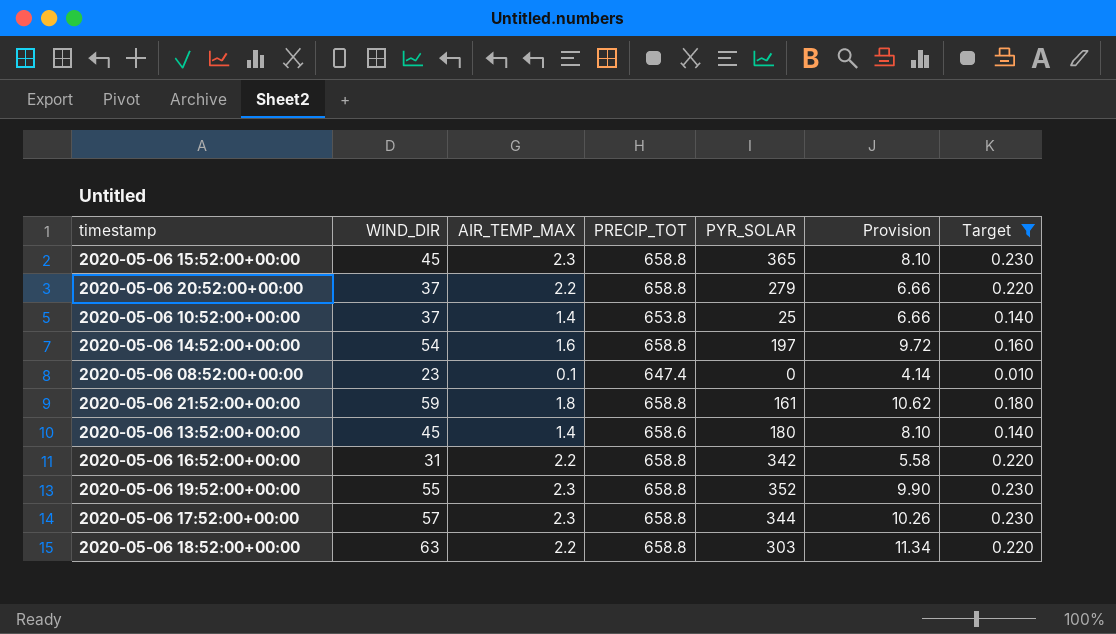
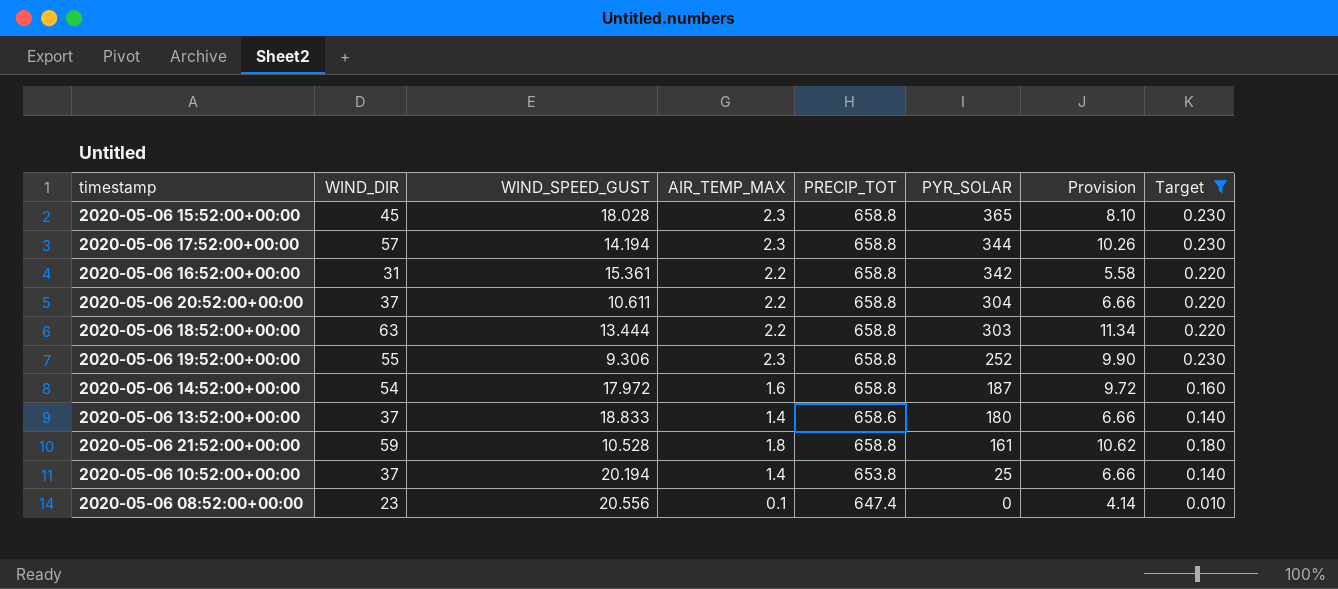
row order: none -> PYR_SOLAR descending
column WIND_SPEED_GUST | position: none -> 3
2020-05-06 20:52:00+00:00 | PYR_SOLAR: 279 -> 304
2020-05-06 19:52:00+00:00 | PYR_SOLAR: 352 -> 252
2020-05-06 14:52:00+00:00 | PYR_SOLAR: 197 -> 187
2020-05-06 13:52:00+00:00 | WIND_DIR: 45 -> 37
2020-05-06 13:52:00+00:00 | Provision: 8.10 -> 6.66

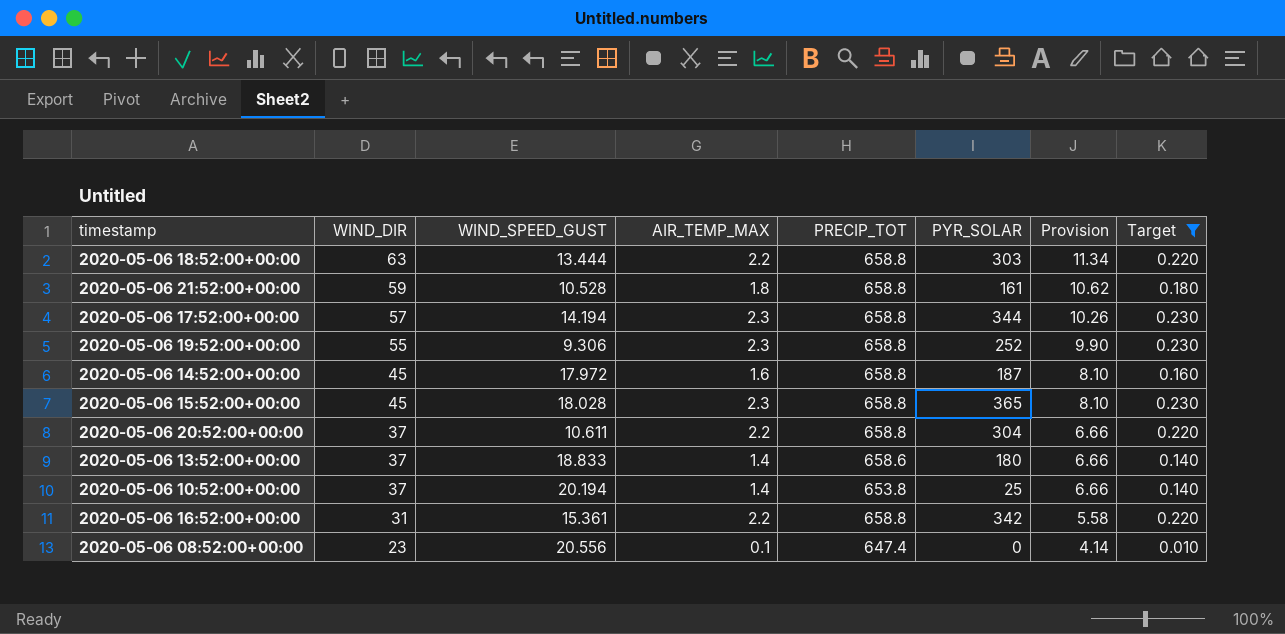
row order: PYR_SOLAR descending -> WIND_DIR descending
2020-05-06 14:52:00+00:00 | WIND_DIR: 54 -> 45
2020-05-06 14:52:00+00:00 | Provision: 9.72 -> 8.10

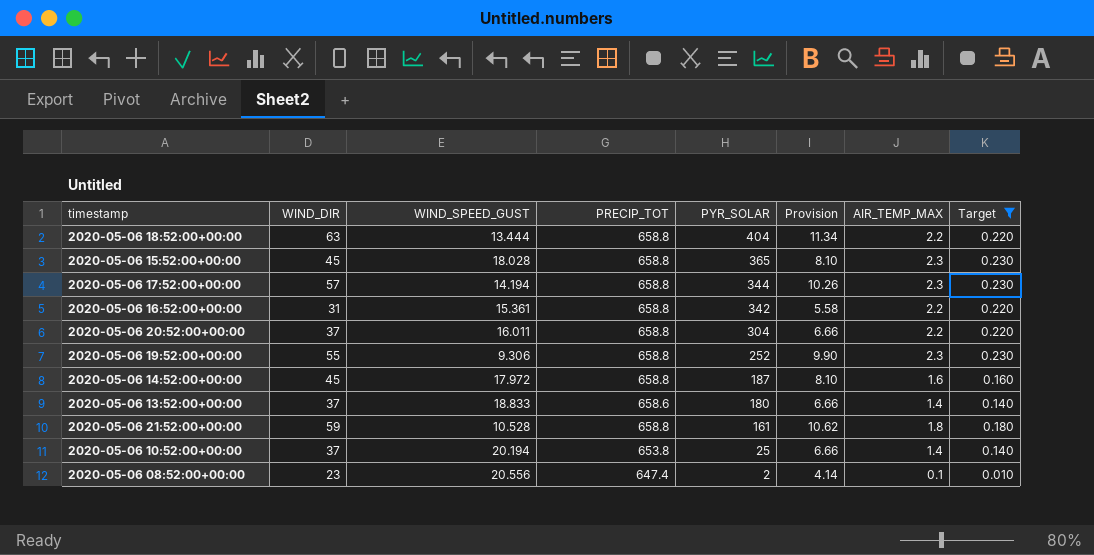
row order: WIND_DIR descending -> PYR_SOLAR descending
column AIR_TEMP_MAX | position: 4 -> 7
2020-05-06 18:52:00+00:00 | PYR_SOLAR: 303 -> 404
2020-05-06 20:52:00+00:00 | WIND_SPEED_GUST: 10.611 -> 16.011
2020-05-06 08:52:00+00:00 | PYR_SOLAR: 0 -> 2

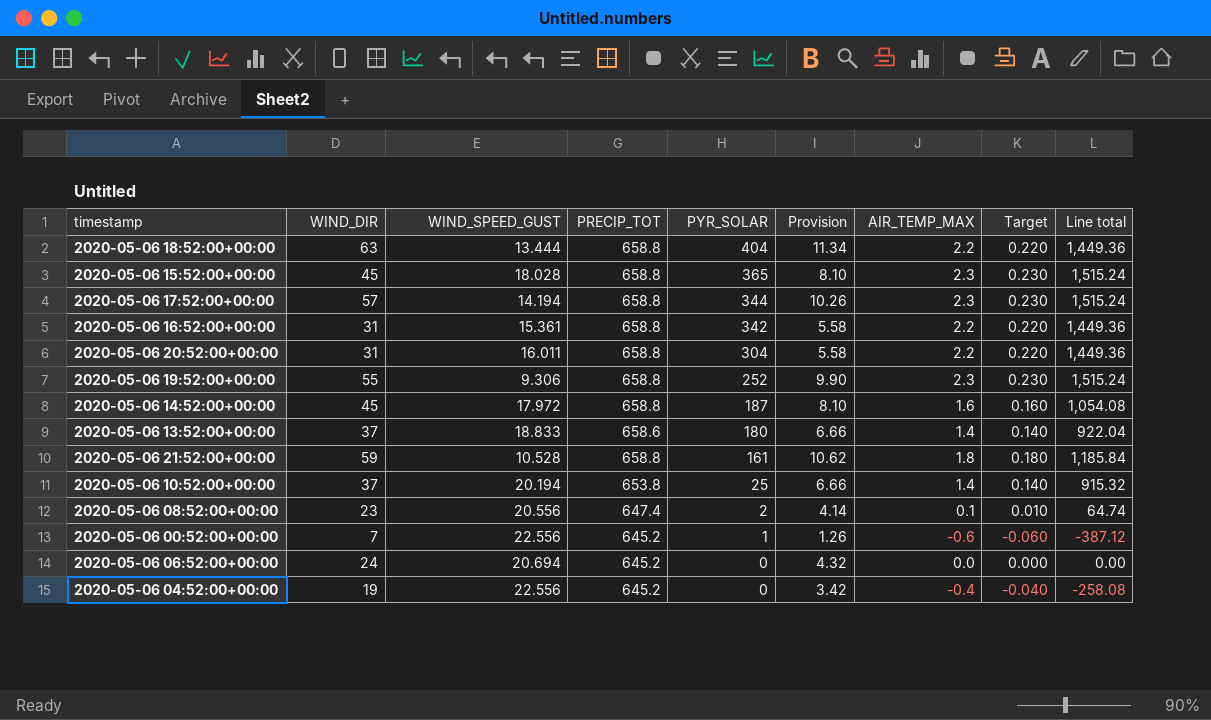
filter: Target >= 0.010 -> none
column Line total | formula: none -> [PRECIP_TOT] * [AIR_TEMP_MAX]
2020-05-06 20:52:00+00:00 | WIND_DIR: 37 -> 31
2020-05-06 20:52:00+00:00 | Provision: 6.66 -> 5.58

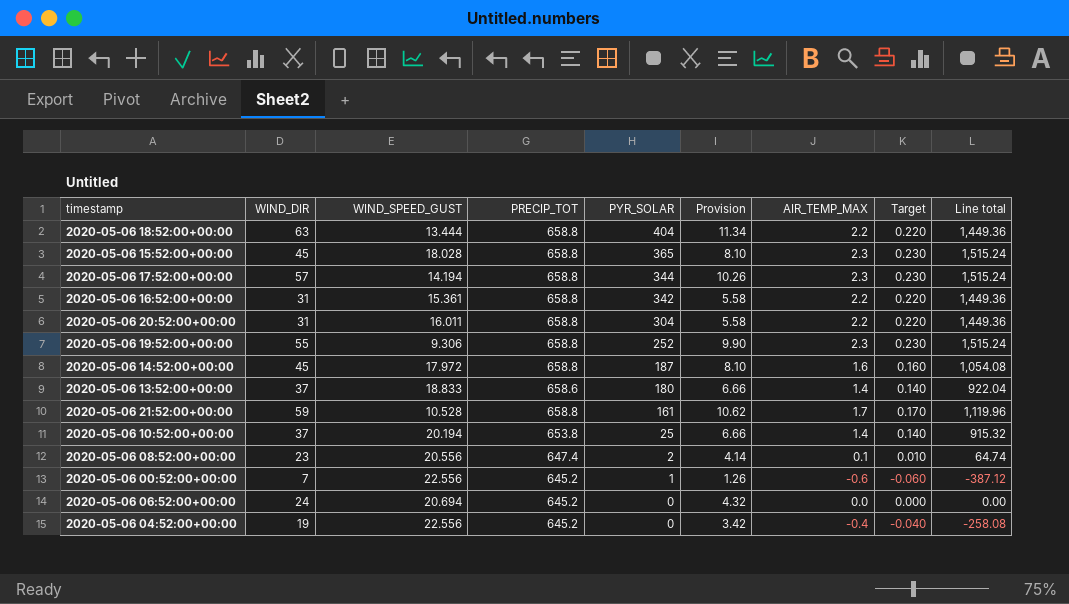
2020-05-06 21:52:00+00:00 | AIR_TEMP_MAX: 1.8 -> 1.7
2020-05-06 21:52:00+00:00 | Target: 0.180 -> 0.170
2020-05-06 21:52:00+00:00 | Line total: 1,185.84 -> 1,119.96

